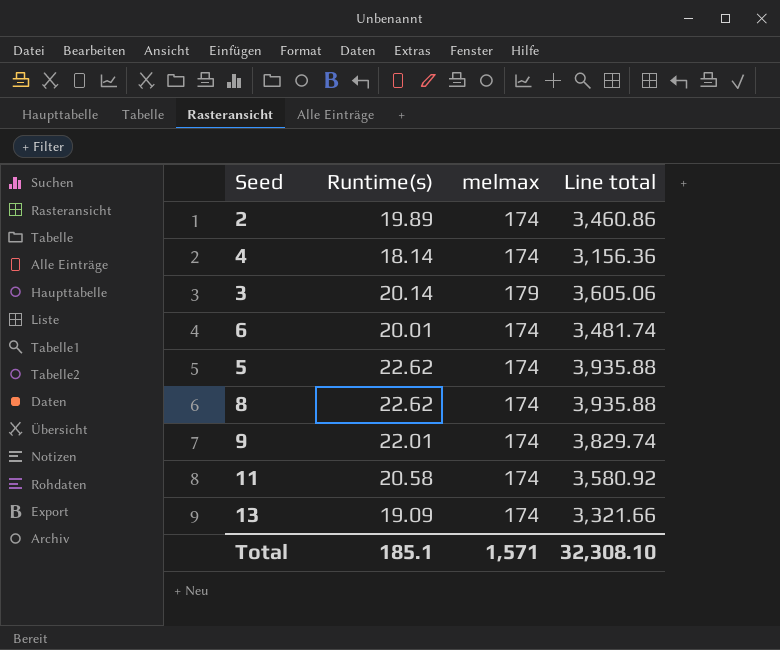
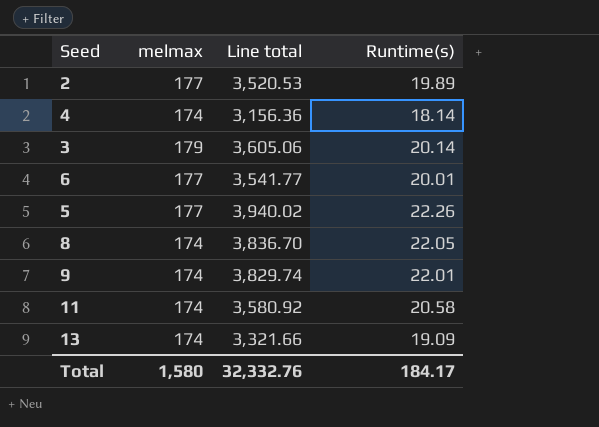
column Runtime(s) | position: 2 -> 4
2 | melmax: 174 -> 177
2 | Line total: 3,460.86 -> 3,520.53
6 | melmax: 174 -> 177
6 | Line total: 3,481.74 -> 3,541.77
5 | melmax: 174 -> 177
5 | Line total: 3,935.88 -> 3,940.02
5 | Runtime(s): 22.62 -> 22.26
8 | Line total: 3,935.88 -> 3,836.70
8 | Runtime(s): 22.62 -> 22.05
Total | melmax: 1,571 -> 1,580
Total | Line total: 32,308.10 -> 32,332.76
Total | Runtime(s): 185.1 -> 184.17

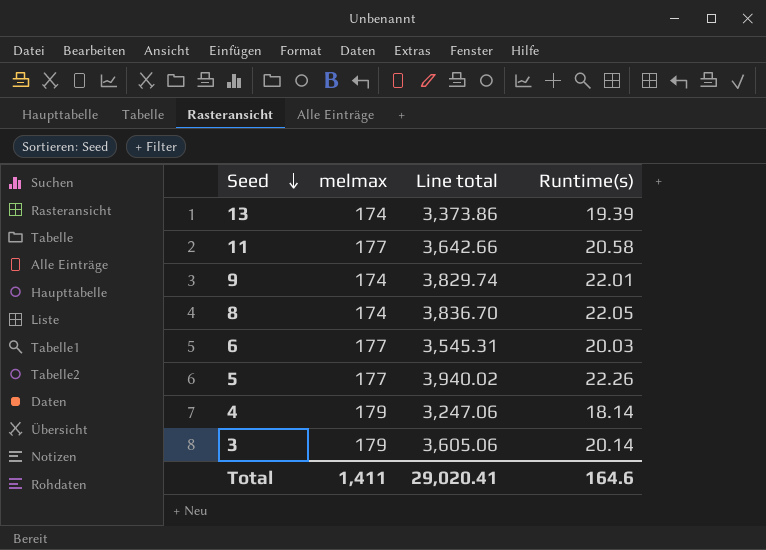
row order: none -> Seed descending
row 2: 177 | 3,520.53 | 19.89 -> none
13 | Line total: 3,321.66 -> 3,373.86
13 | Runtime(s): 19.09 -> 19.39
11 | melmax: 174 -> 177
11 | Line total: 3,580.92 -> 3,642.66
6 | Line total: 3,541.77 -> 3,545.31
6 | Runtime(s): 20.01 -> 20.03
4 | melmax: 174 -> 179
4 | Line total: 3,156.36 -> 3,247.06
Total | melmax: 1,580 -> 1,411
Total | Line total: 32,332.76 -> 29,020.41
Total | Runtime(s): 184.17 -> 164.6

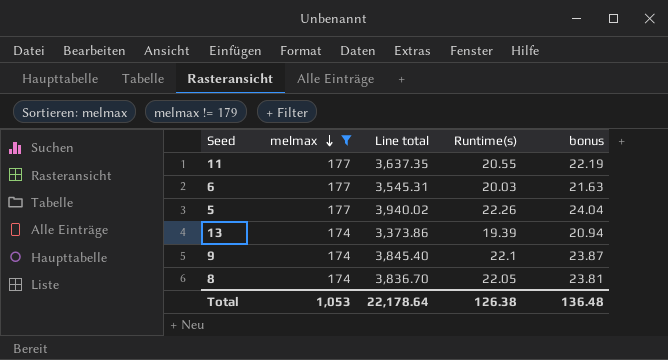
filter: none -> melmax != 179
row order: Seed descending -> melmax descending
column bonus | formula: none -> [Runtime(s)] * 1.08
11 | Line total: 3,642.66 -> 3,637.35
11 | Runtime(s): 20.58 -> 20.55
9 | Line total: 3,829.74 -> 3,845.40
9 | Runtime(s): 22.01 -> 22.1
Total | melmax: 1,411 -> 1,053
Total | Line total: 29,020.41 -> 22,178.64
Total | Runtime(s): 164.6 -> 126.38

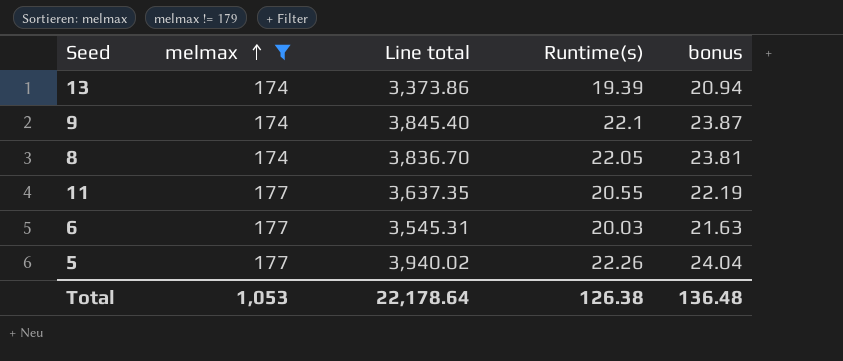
row order: melmax descending -> melmax ascending

